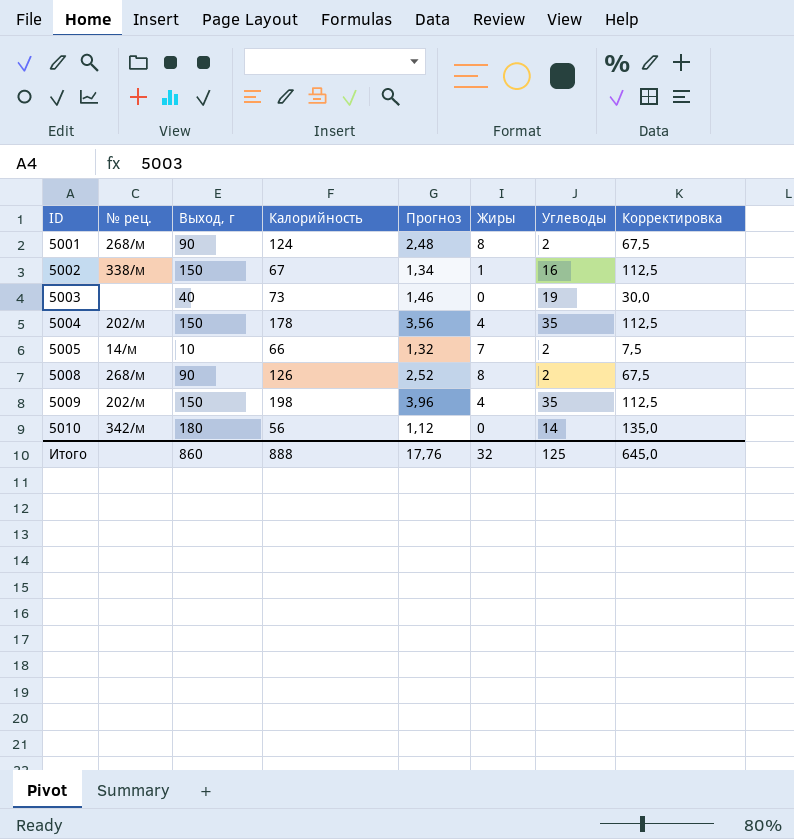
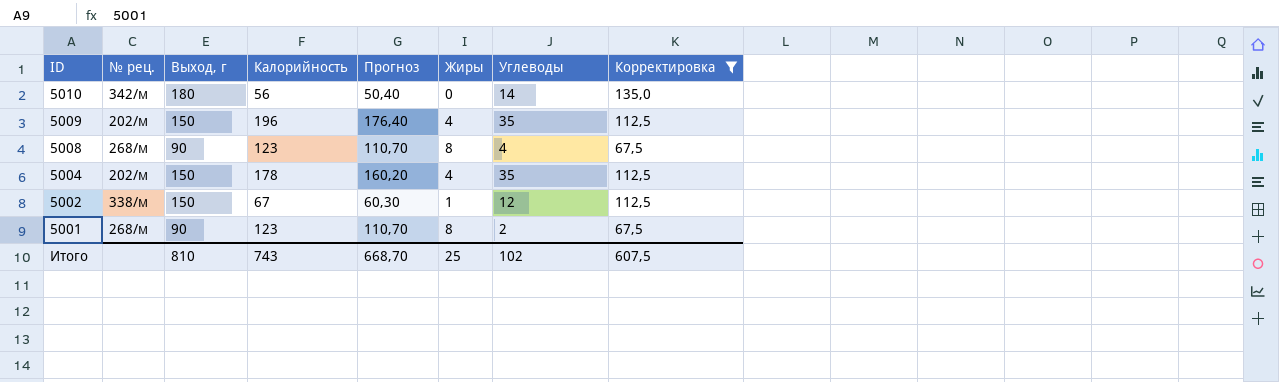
filter: none -> Корректировка >= 67,5
row order: ID ascending -> ID descending
column Прогноз | formula: [Калорийность] * 0,02 -> [Калорийность] * 0,9
5009 | Калорийность: 198 -> 196
5008 | Калорийность: 126 -> 123
5008 | Углеводы: 2 -> 4
5002 | Углеводы: 16 -> 12
5001 | Калорийность: 124 -> 123
Итого | Выход, г: 860 -> 810
Итого | Калорийность: 888 -> 743
Итого | Прогноз: 17,76 -> 668,70
Итого | Жиры: 32 -> 25
Итого | Углеводы: 125 -> 102
Итого | Корректировка: 645,0 -> 607,5

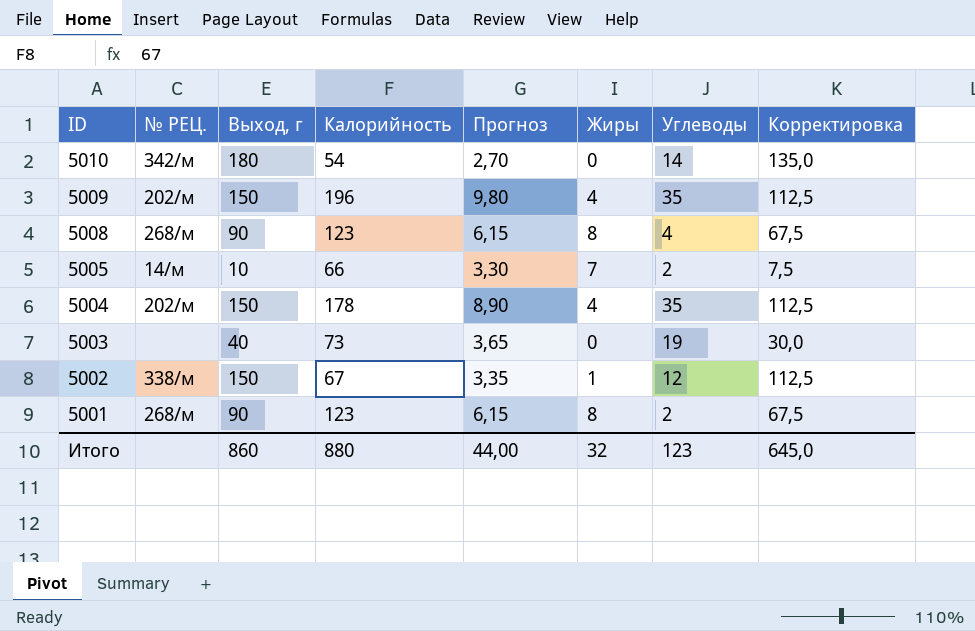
filter: Корректировка >= 67,5 -> none
column name: № рец. -> № РЕЦ.
column Прогноз | formula: [Калорийность] * 0,9 -> [Калорийность] * 0,05
5010 | Калорийность: 56 -> 54
Итого | Выход, г: 810 -> 860
Итого | Калорийность: 743 -> 880
Итого | Прогноз: 668,70 -> 44,00
Итого | Жиры: 25 -> 32
Итого | Углеводы: 102 -> 123
Итого | Корректировка: 607,5 -> 645,0

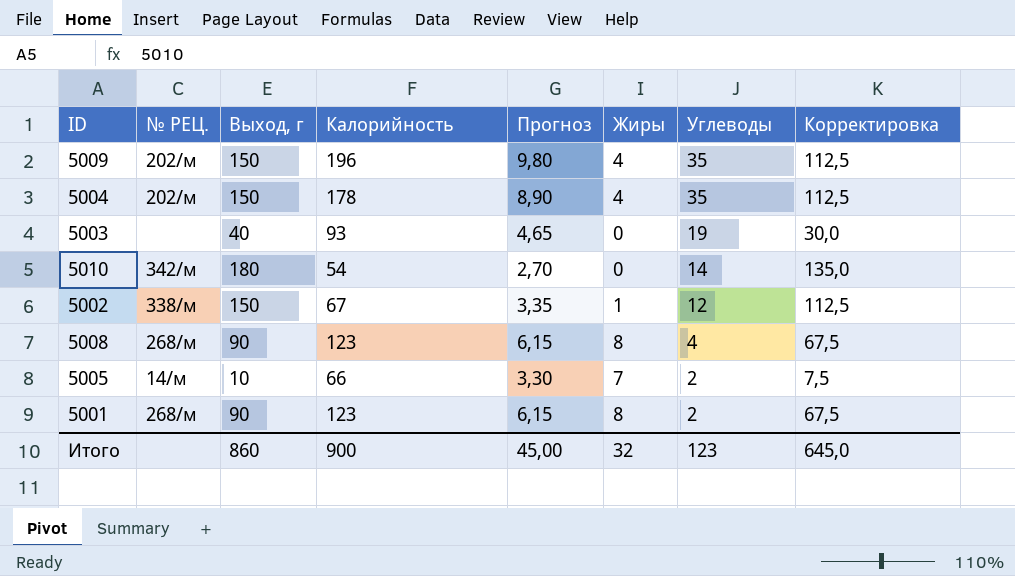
row order: ID descending -> Углеводы descending
5003 | Калорийность: 73 -> 93
5003 | Прогноз: 3,65 -> 4,65
Итого | Калорийность: 880 -> 900
Итого | Прогноз: 44,00 -> 45,00

